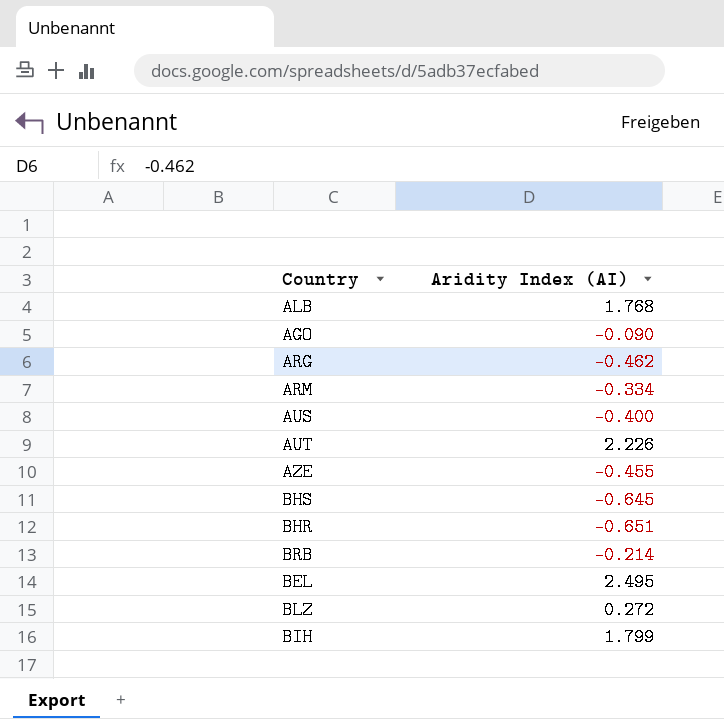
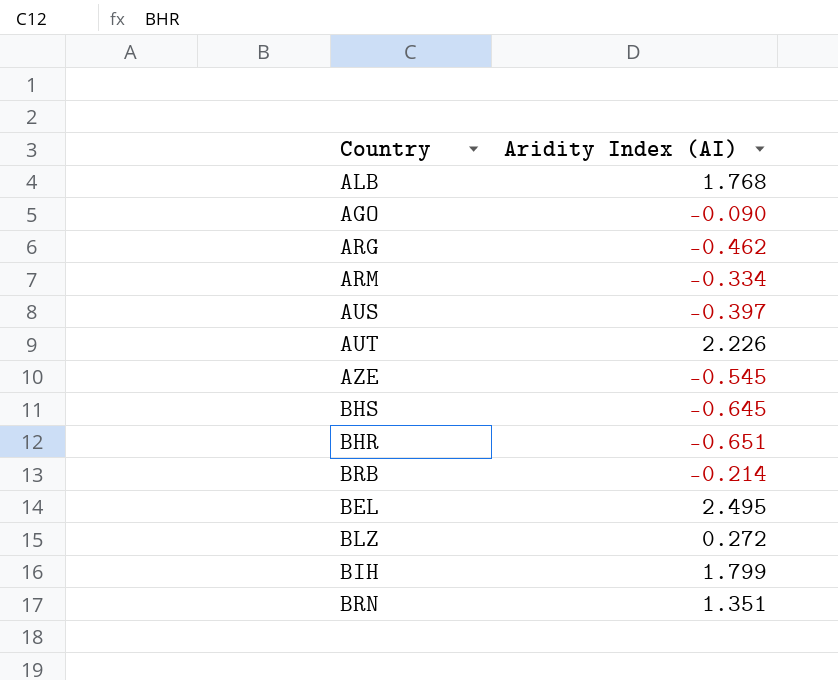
AUS | Aridity Index (AI): -0.400 -> -0.397
AZE | Aridity Index (AI): -0.455 -> -0.545
row BRN: none -> 1.351

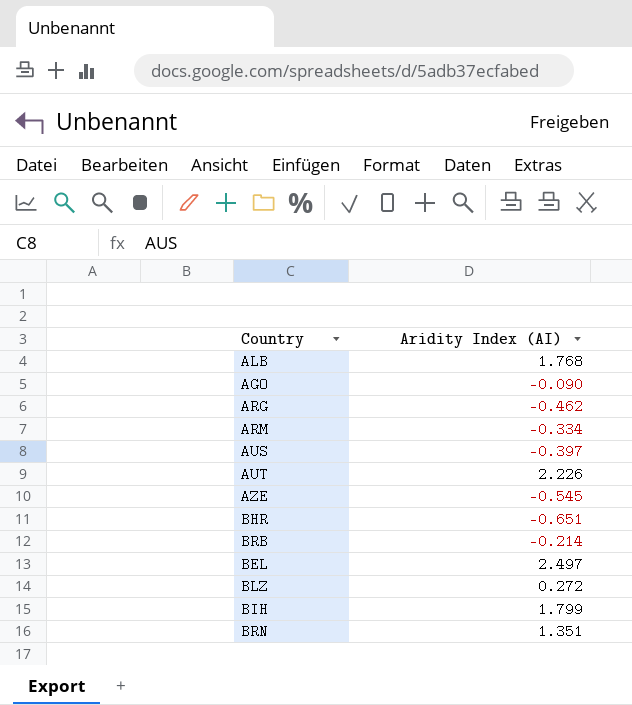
row BHS: -0.645 -> none
BEL | Aridity Index (AI): 2.495 -> 2.497

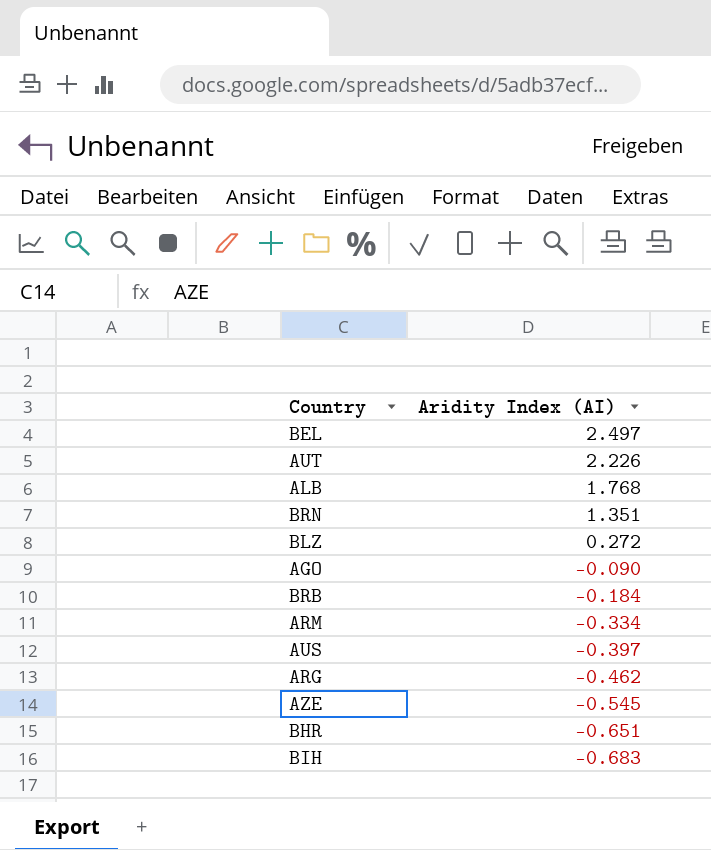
row order: none -> Aridity Index (AI) descending
BRB | Aridity Index (AI): -0.214 -> -0.184
BIH | Aridity Index (AI): 1.799 -> -0.683

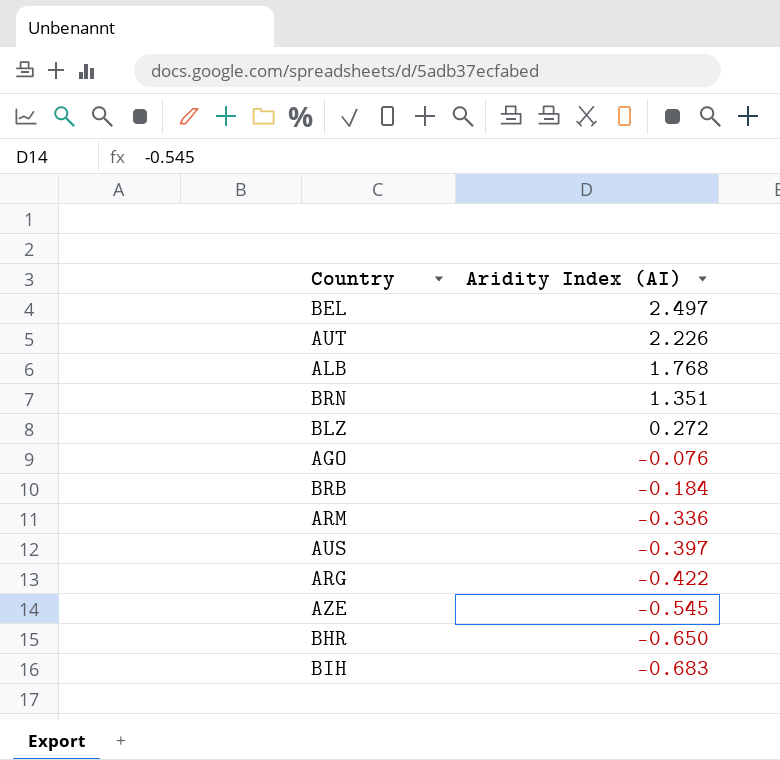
AGO | Aridity Index (AI): -0.090 -> -0.076
ARM | Aridity Index (AI): -0.334 -> -0.336
ARG | Aridity Index (AI): -0.462 -> -0.422
BHR | Aridity Index (AI): -0.651 -> -0.650

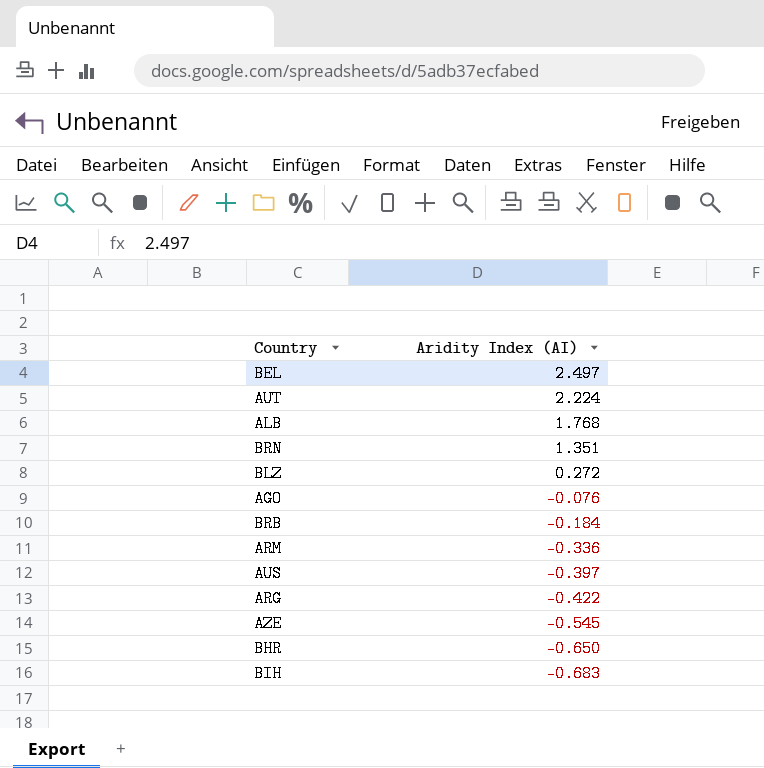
AUT | Aridity Index (AI): 2.226 -> 2.224

